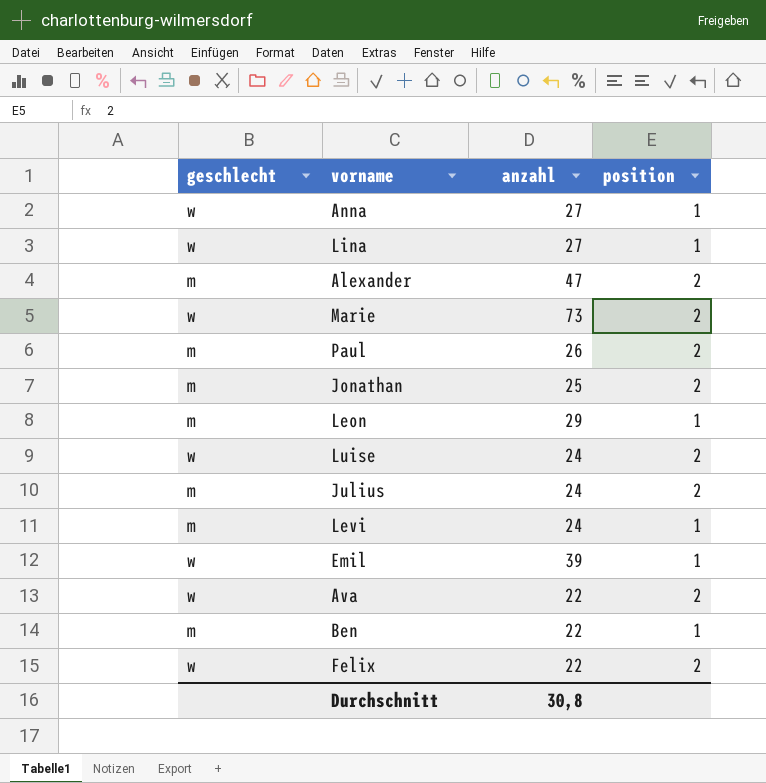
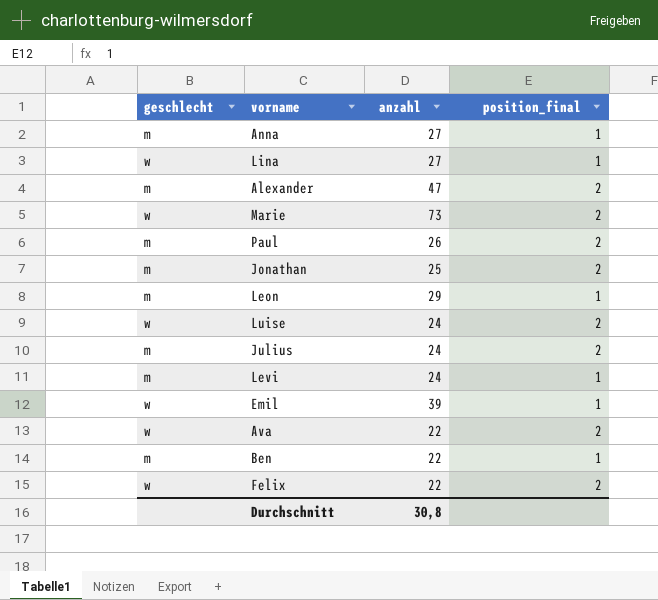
column name: position -> position_final
Anna | geschlecht: w -> m

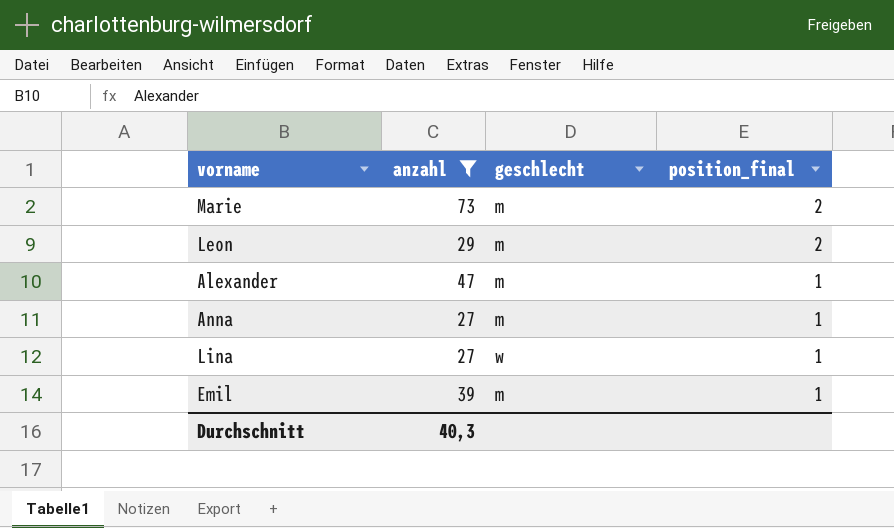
filter: none -> anzahl >= 27
row order: none -> position_final descending
column geschlecht | position: 1 -> 3
Marie | geschlecht: w -> m
Leon | position_final: 1 -> 2
Alexander | position_final: 2 -> 1
Emil | geschlecht: w -> m
Durchschnitt | anzahl: 30,8 -> 40,3

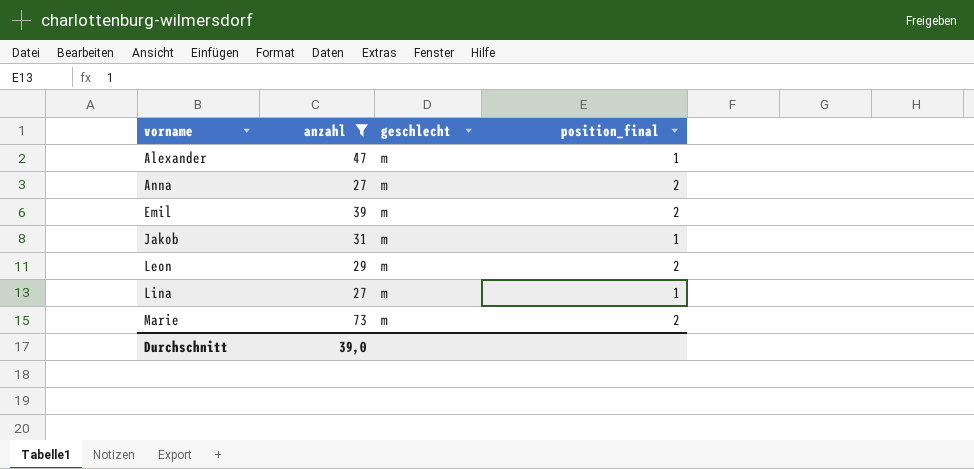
row order: position_final descending -> vorname ascending
Anna | position_final: 1 -> 2
Emil | position_final: 1 -> 2
row Jakob: none -> 31 | m | 1
Lina | geschlecht: w -> m
Durchschnitt | anzahl: 40,3 -> 39,0

